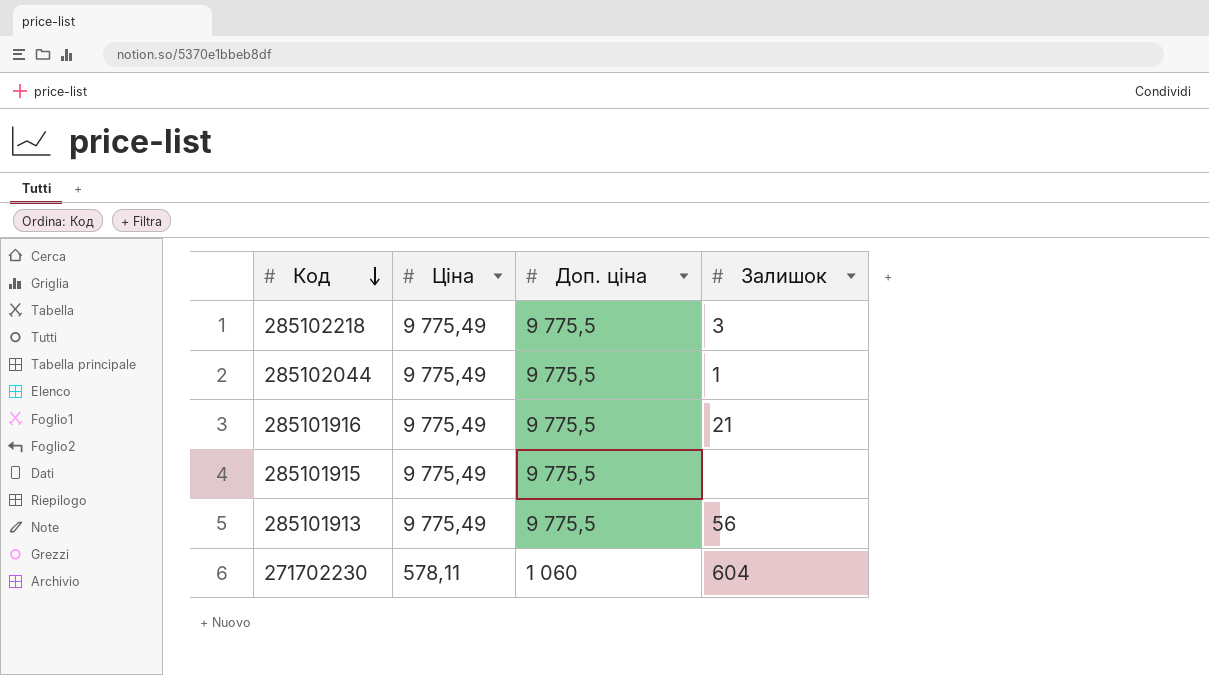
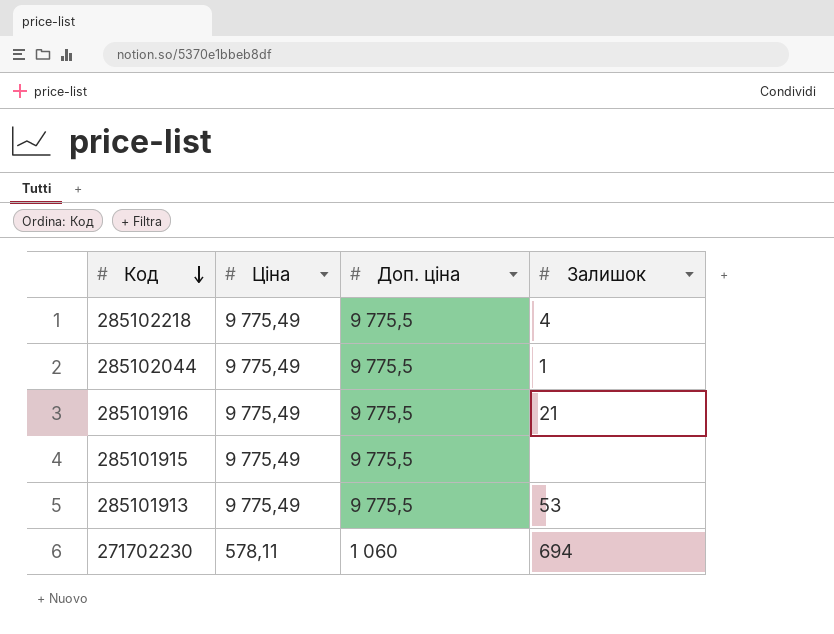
285102218 | Залишок: 3 -> 4
285101913 | Залишок: 56 -> 53
271702230 | Залишок: 604 -> 694

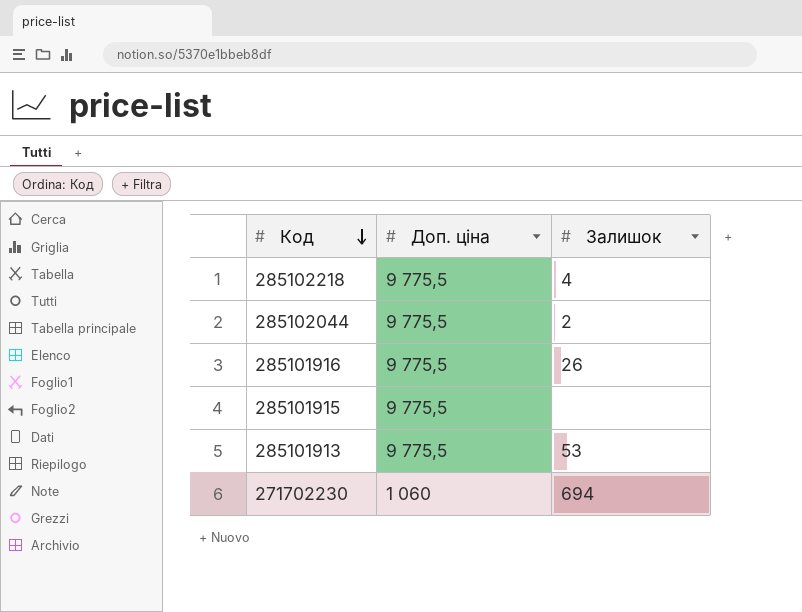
column Ціна | position: 2 -> none
285102044 | Залишок: 1 -> 2
285101916 | Залишок: 21 -> 26

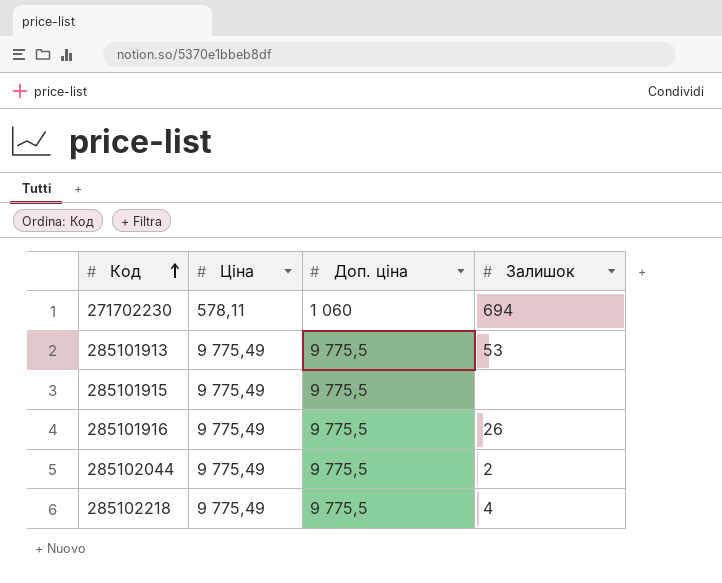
row order: Код descending -> Код ascending
column Ціна | position: none -> 2

